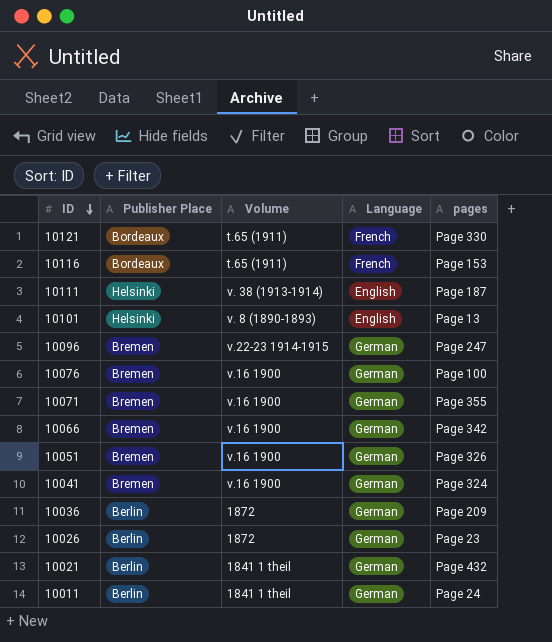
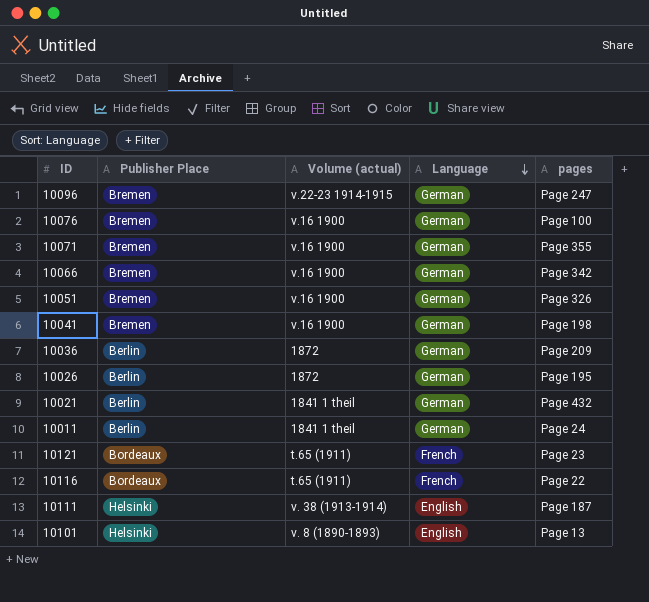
row order: ID descending -> Language descending
column name: Volume -> Volume (actual)
10041 | pages: Page 324 -> Page 198
10026 | pages: Page 23 -> Page 195
10121 | pages: Page 330 -> Page 23
10116 | pages: Page 153 -> Page 22

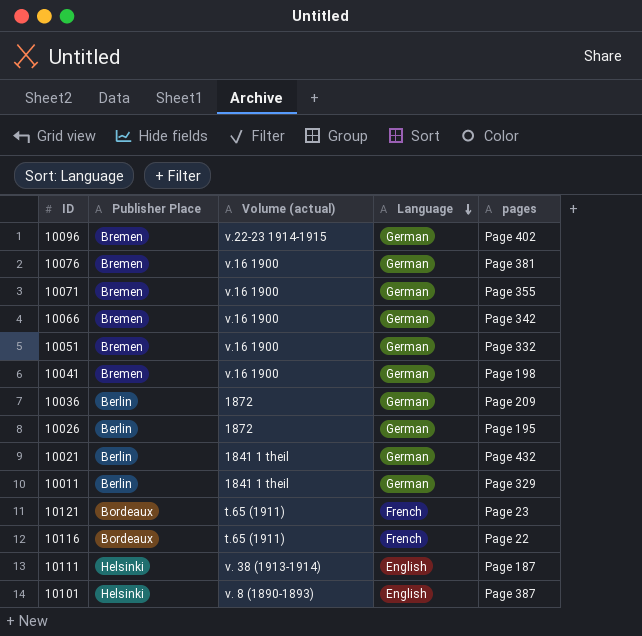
10096 | pages: Page 247 -> Page 402
10076 | pages: Page 100 -> Page 381
10051 | pages: Page 326 -> Page 332
10011 | pages: Page 24 -> Page 329
10101 | pages: Page 13 -> Page 387

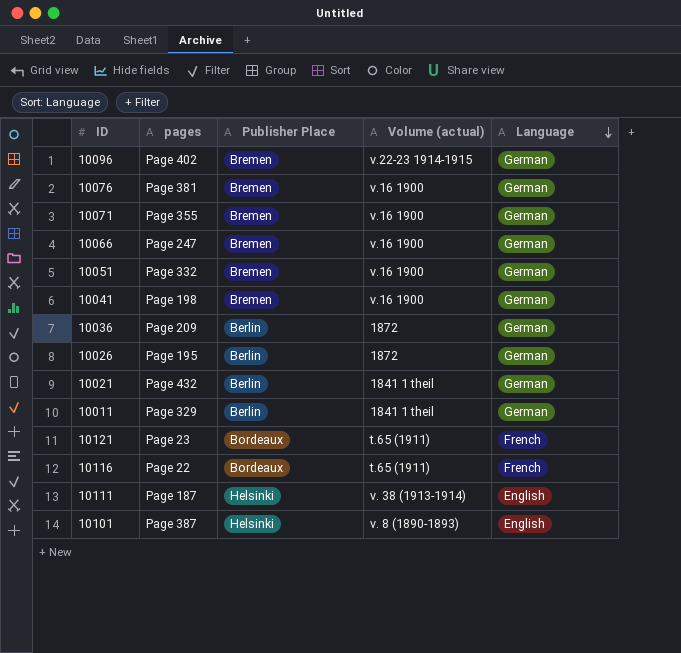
column pages | position: 5 -> 2
10066 | pages: Page 342 -> Page 247

